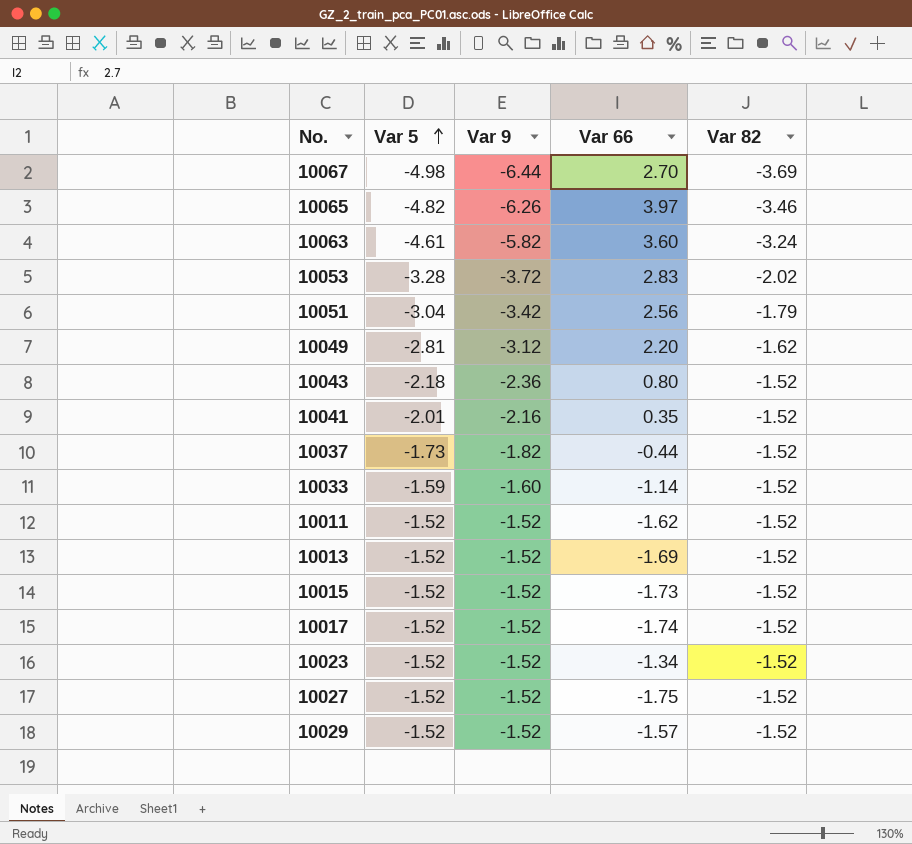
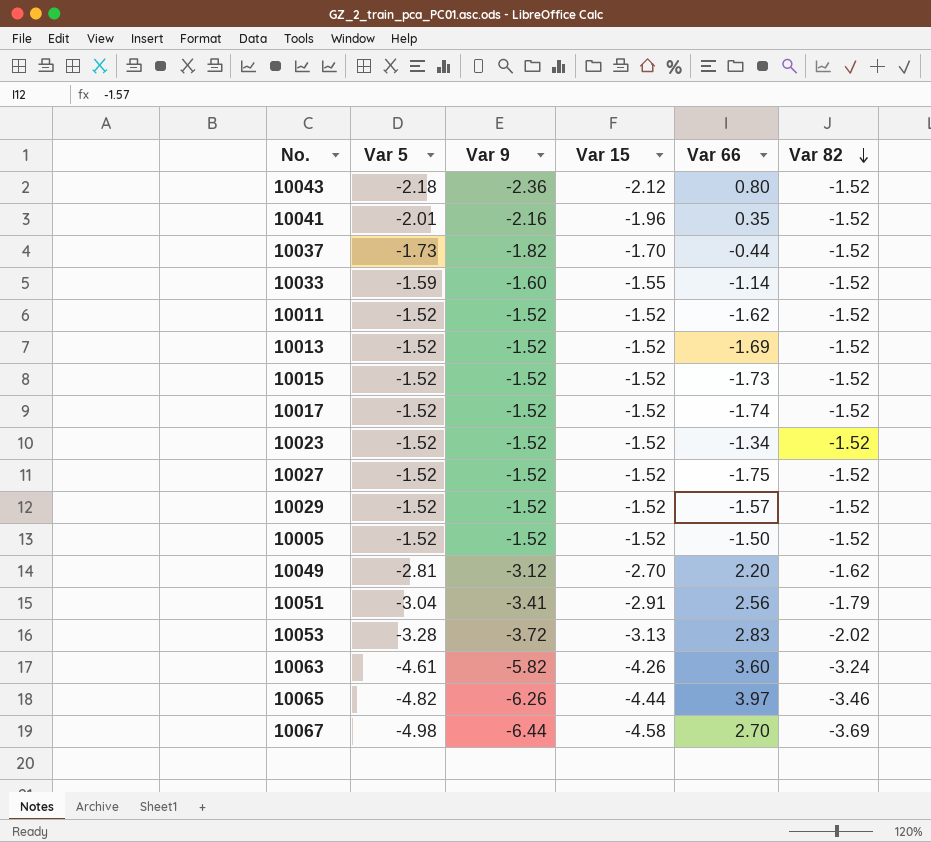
row order: Var 5 ascending -> Var 82 descending
column Var 15 | position: none -> 4
row 10005: none -> -1.52 | -1.52 | -1.52 | -1.50 | -1.52
10051 | Var 9: -3.42 -> -3.41

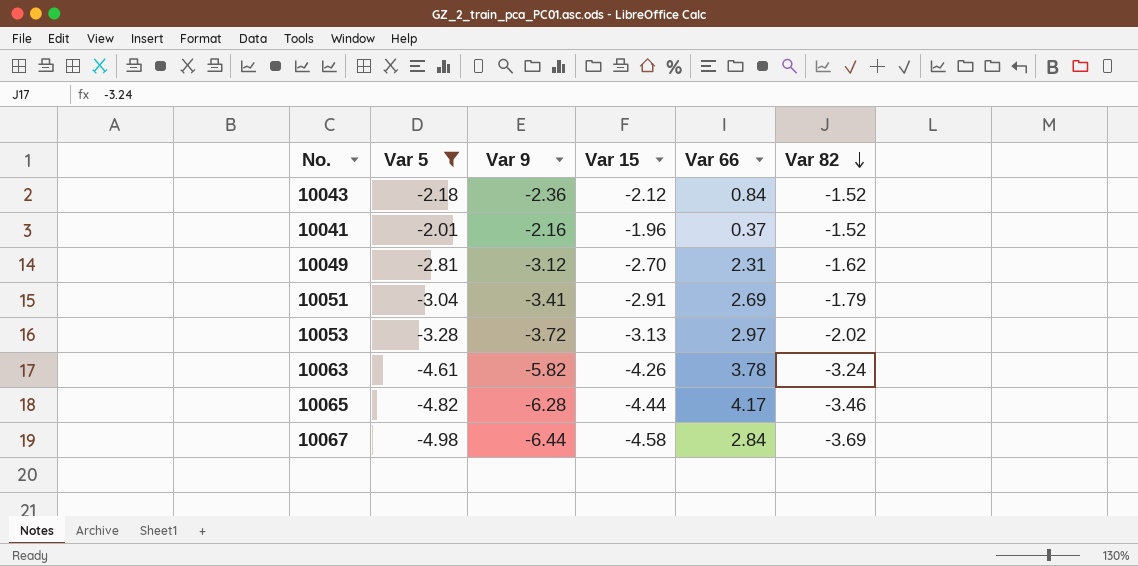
filter: none -> Var 5 <= -2.01
10043 | Var 66: 0.80 -> 0.84
10041 | Var 66: 0.35 -> 0.37
10049 | Var 66: 2.20 -> 2.31
10051 | Var 66: 2.56 -> 2.69
10053 | Var 66: 2.83 -> 2.97
10063 | Var 66: 3.60 -> 3.78
10065 | Var 9: -6.26 -> -6.28
10065 | Var 66: 3.97 -> 4.17
10067 | Var 66: 2.70 -> 2.84

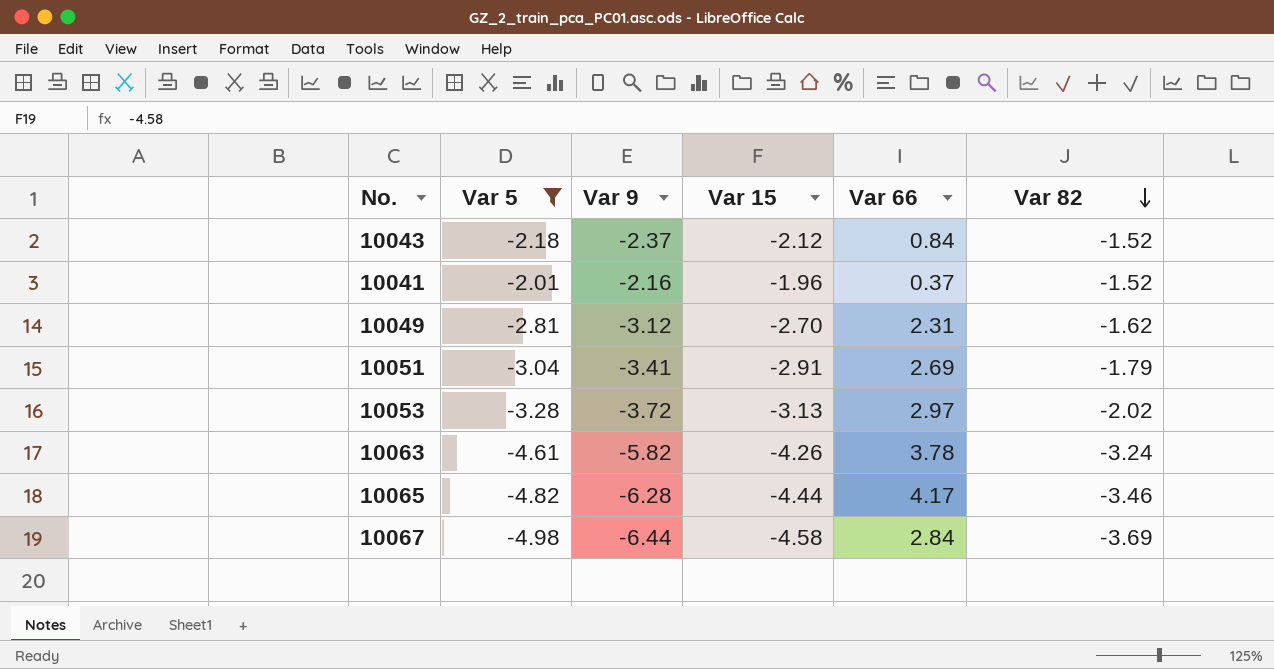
10043 | Var 9: -2.36 -> -2.37

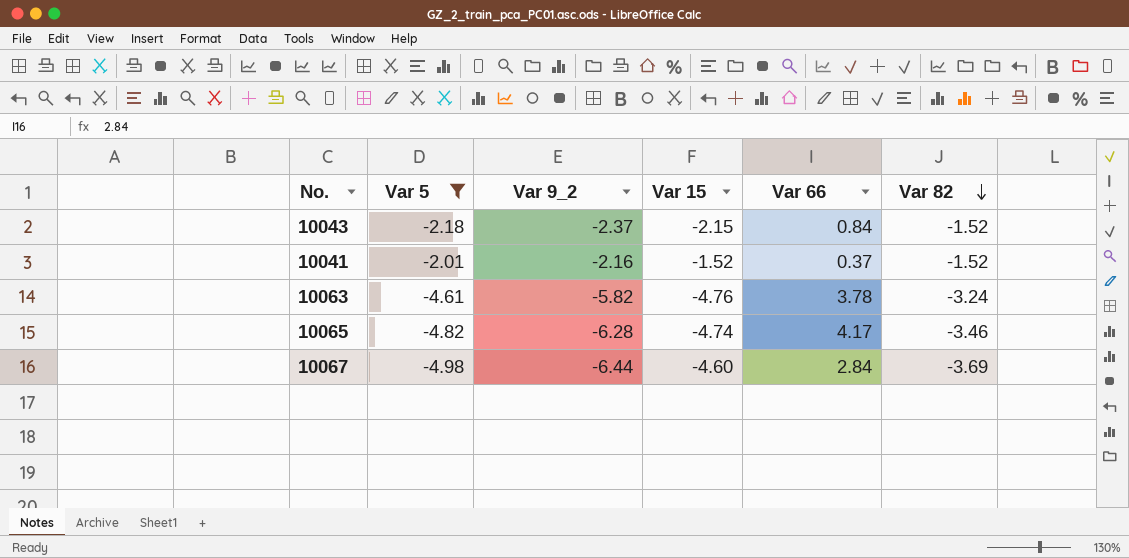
column name: Var 9 -> Var 9_2
row 10049: -2.81 | -3.12 | -2.70 | 2.31 | -1.62 -> none
row 10051: -3.04 | -3.41 | -2.91 | 2.69 | -1.79 -> none
row 10053: -3.28 | -3.72 | -3.13 | 2.97 | -2.02 -> none
10043 | Var 15: -2.12 -> -2.15
10041 | Var 15: -1.96 -> -1.52
10063 | Var 15: -4.26 -> -4.76
10065 | Var 15: -4.44 -> -4.74
10067 | Var 15: -4.58 -> -4.60

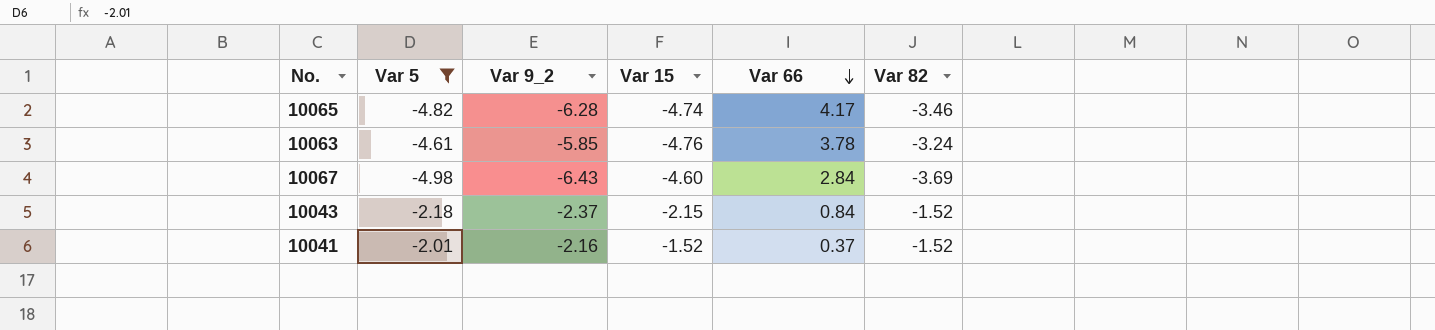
row order: Var 82 descending -> Var 66 descending
10063 | Var 9_2: -5.82 -> -5.85
10067 | Var 9_2: -6.44 -> -6.43

